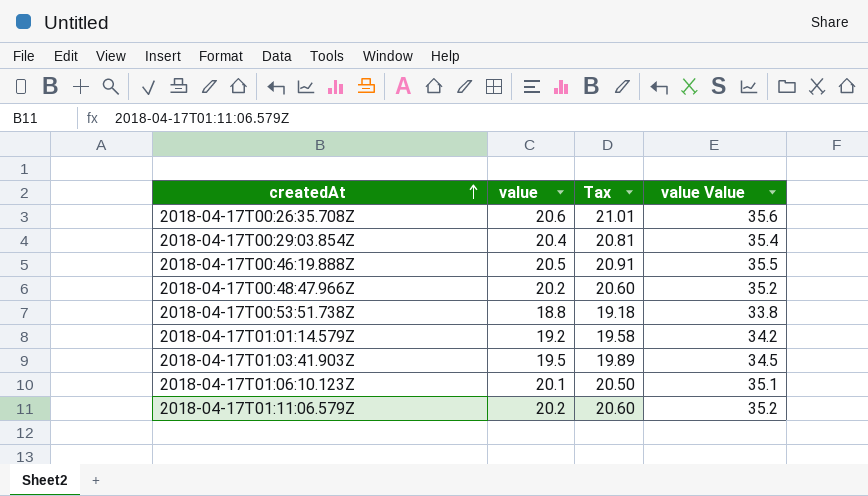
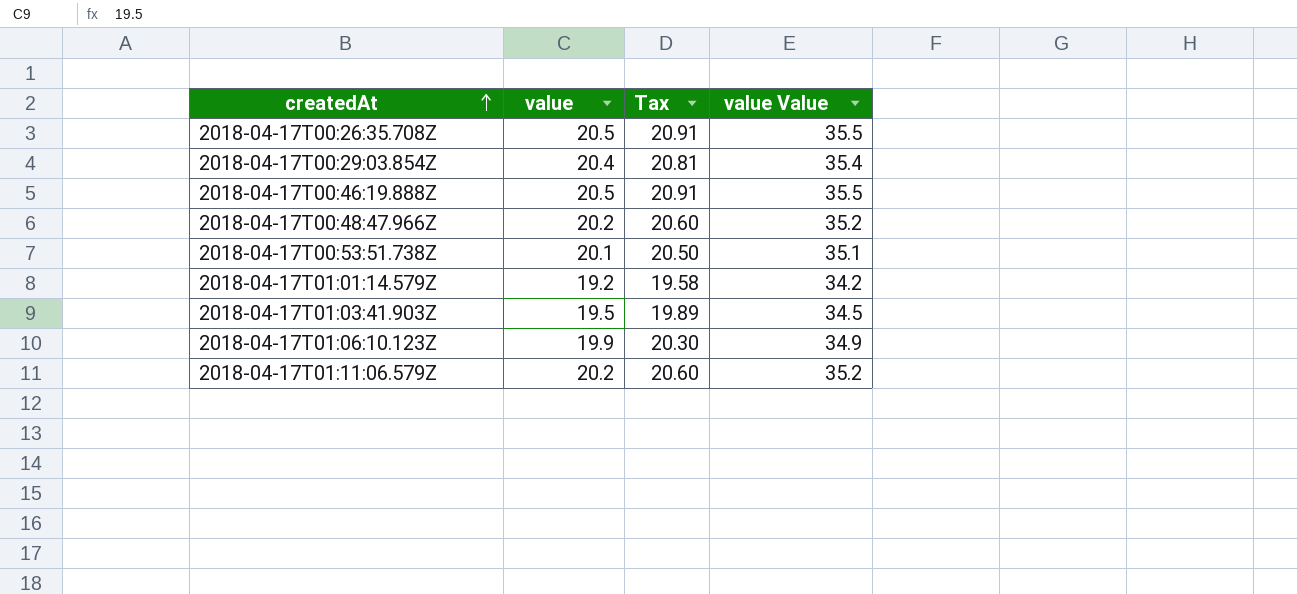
2018-04-17T00:26:35.708Z | value: 20.6 -> 20.5
2018-04-17T00:26:35.708Z | Tax: 21.01 -> 20.91
2018-04-17T00:26:35.708Z | value Value: 35.6 -> 35.5
2018-04-17T00:53:51.738Z | value: 18.8 -> 20.1
2018-04-17T00:53:51.738Z | Tax: 19.18 -> 20.50
2018-04-17T00:53:51.738Z | value Value: 33.8 -> 35.1
2018-04-17T01:06:10.123Z | value: 20.1 -> 19.9
2018-04-17T01:06:10.123Z | Tax: 20.50 -> 20.30
2018-04-17T01:06:10.123Z | value Value: 35.1 -> 34.9

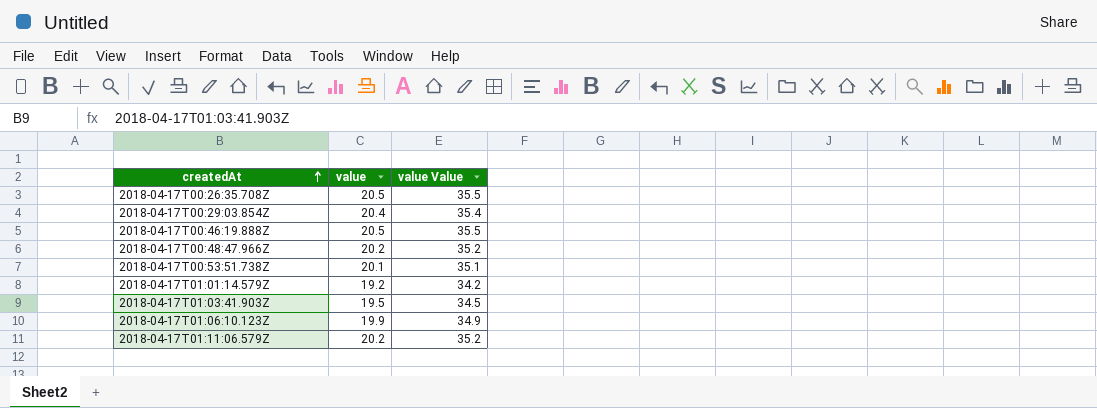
column Tax | formula: [value] * 1.02 -> none

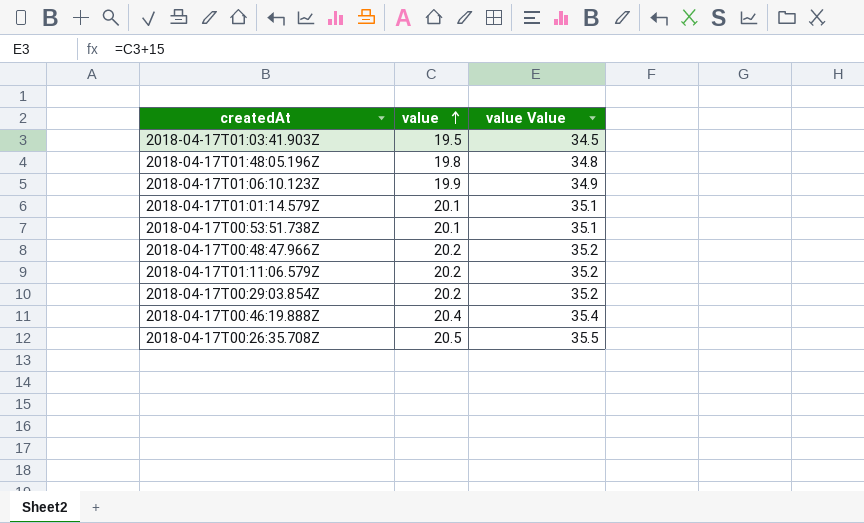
row order: createdAt ascending -> value ascending
row 2018-04-17T01:48:05.196Z: none -> 19.8 | 34.8
2018-04-17T01:01:14.579Z | value: 19.2 -> 20.1
2018-04-17T01:01:14.579Z | value Value: 34.2 -> 35.1
2018-04-17T00:29:03.854Z | value: 20.4 -> 20.2
2018-04-17T00:29:03.854Z | value Value: 35.4 -> 35.2
2018-04-17T00:46:19.888Z | value: 20.5 -> 20.4
2018-04-17T00:46:19.888Z | value Value: 35.5 -> 35.4

